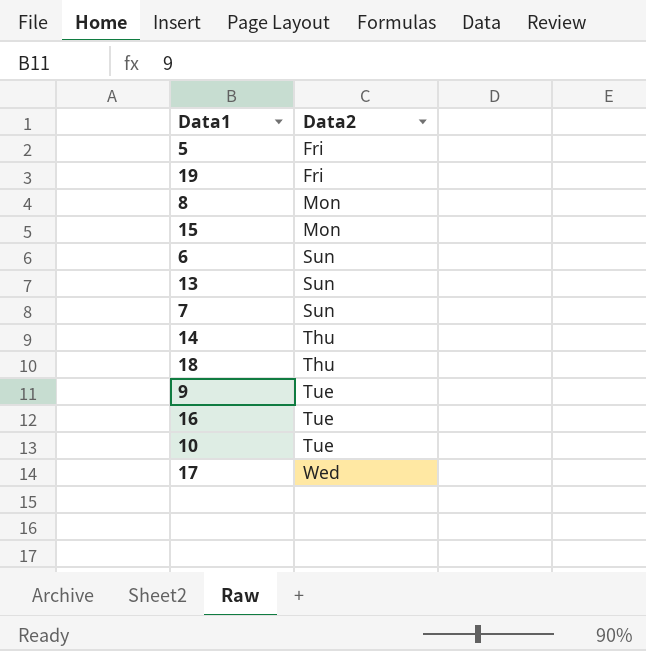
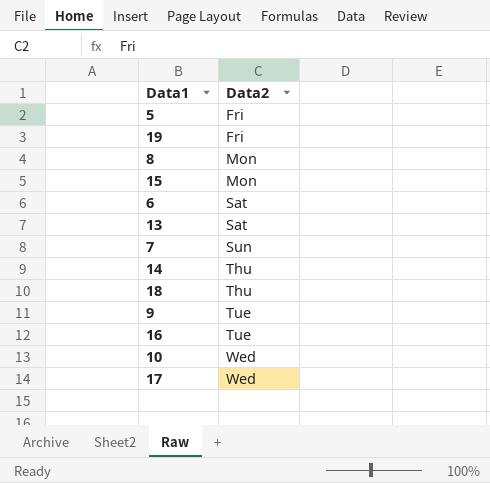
6 | Data2: Sun -> Sat
13 | Data2: Sun -> Sat
10 | Data2: Tue -> Wed

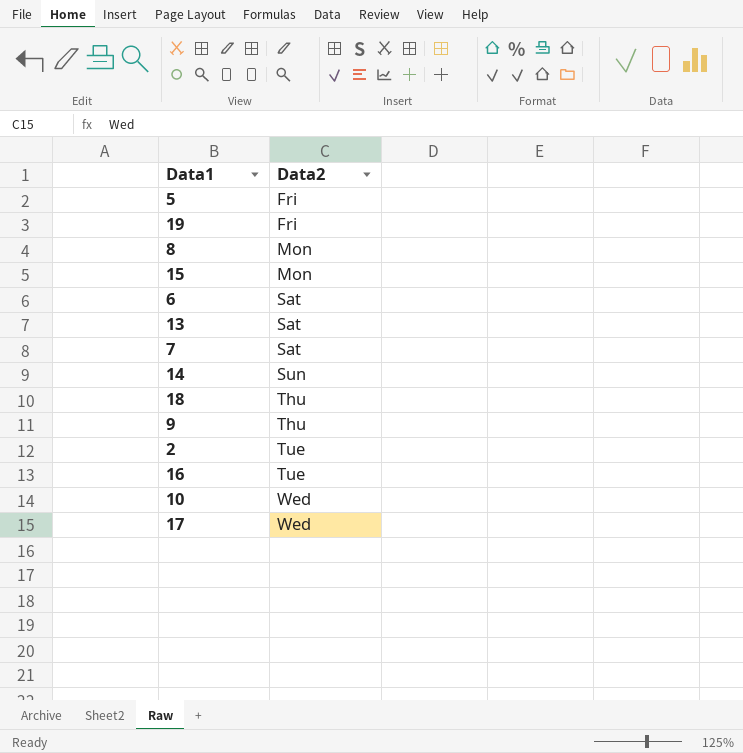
7 | Data2: Sun -> Sat
14 | Data2: Thu -> Sun
9 | Data2: Tue -> Thu
row 2: none -> Tue

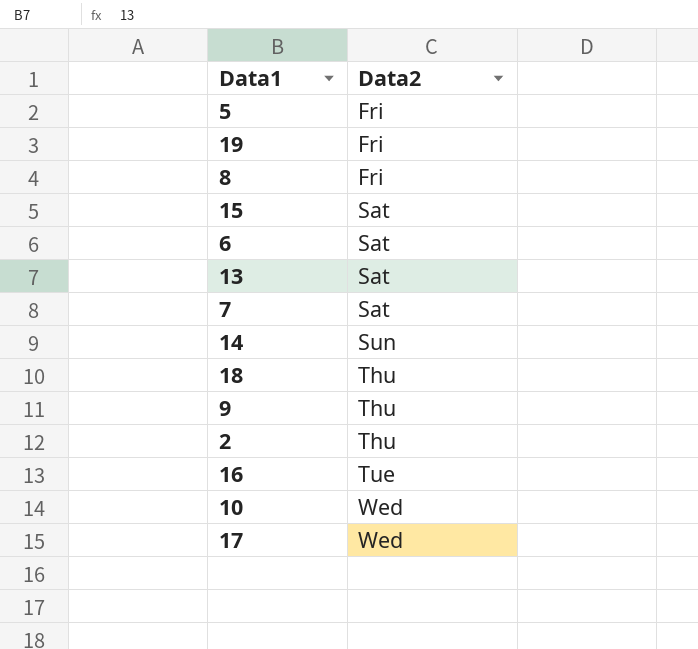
8 | Data2: Mon -> Fri
15 | Data2: Mon -> Sat
2 | Data2: Tue -> Thu

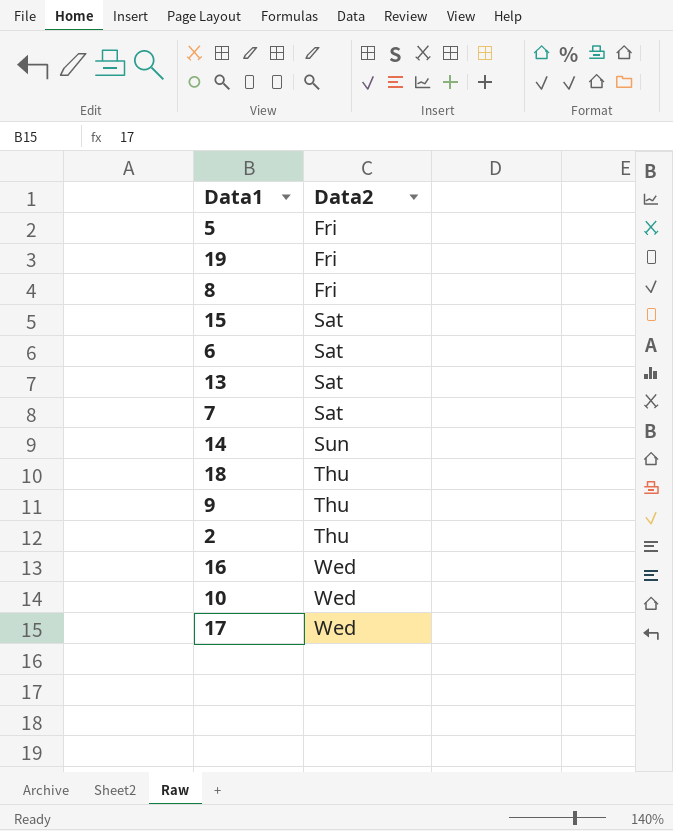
16 | Data2: Tue -> Wed

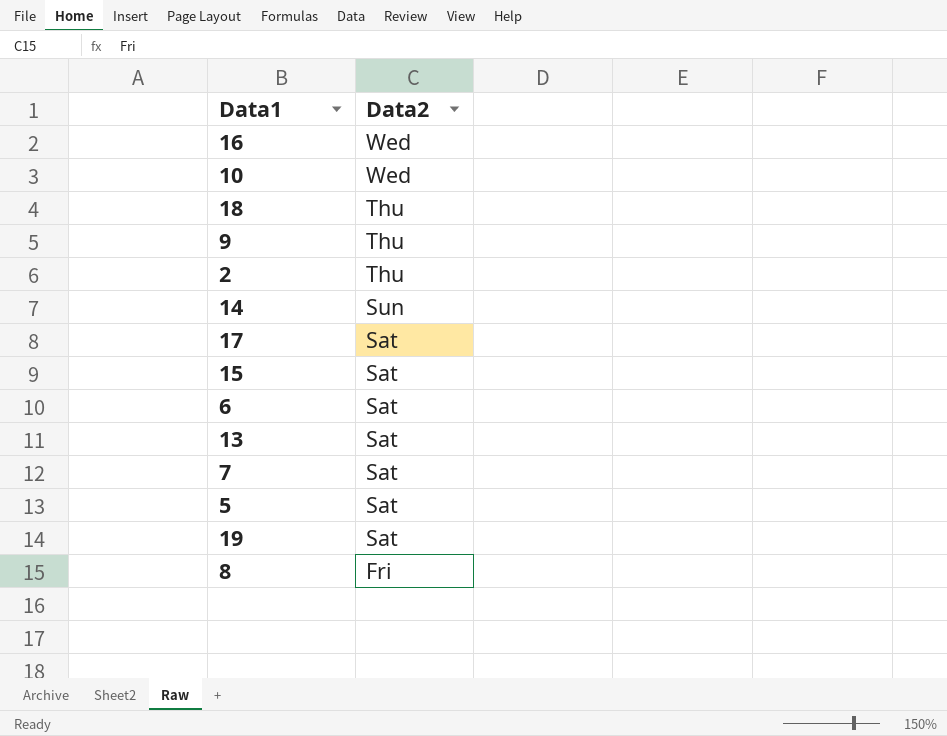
row order: Data2 ascending -> Data2 descending
17 | Data2: Wed -> Sat
5 | Data2: Fri -> Sat
19 | Data2: Fri -> Sat

